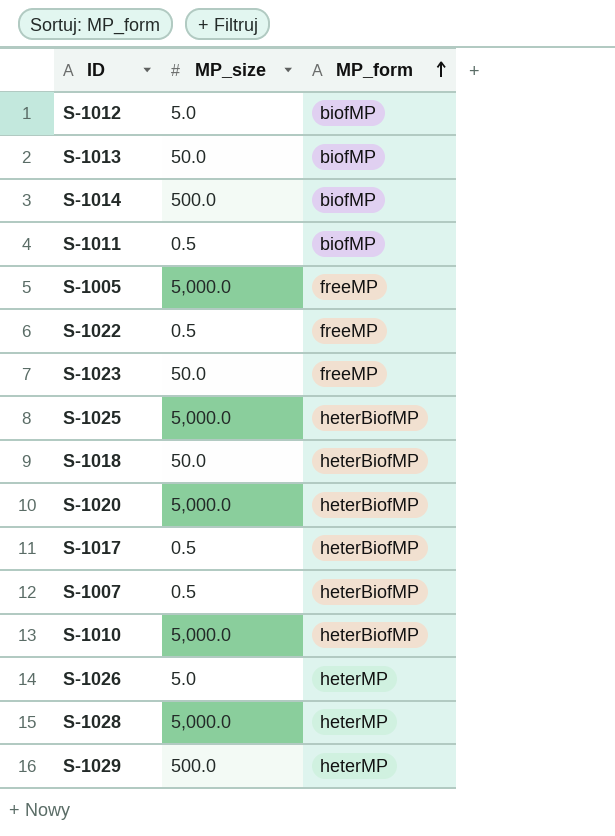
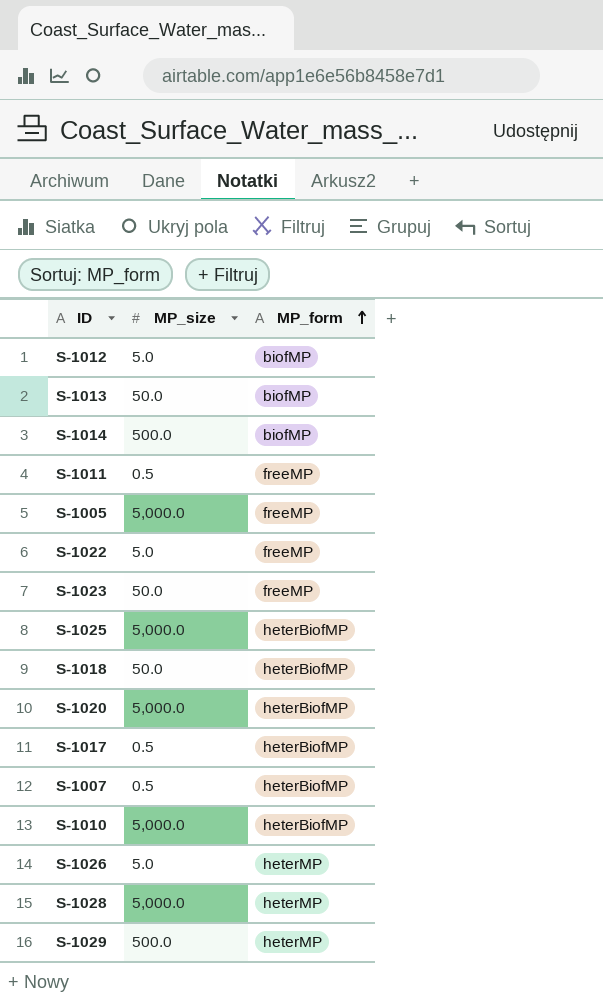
S-1011 | MP_form: biofMP -> freeMP
S-1022 | MP_size: 0.5 -> 5.0

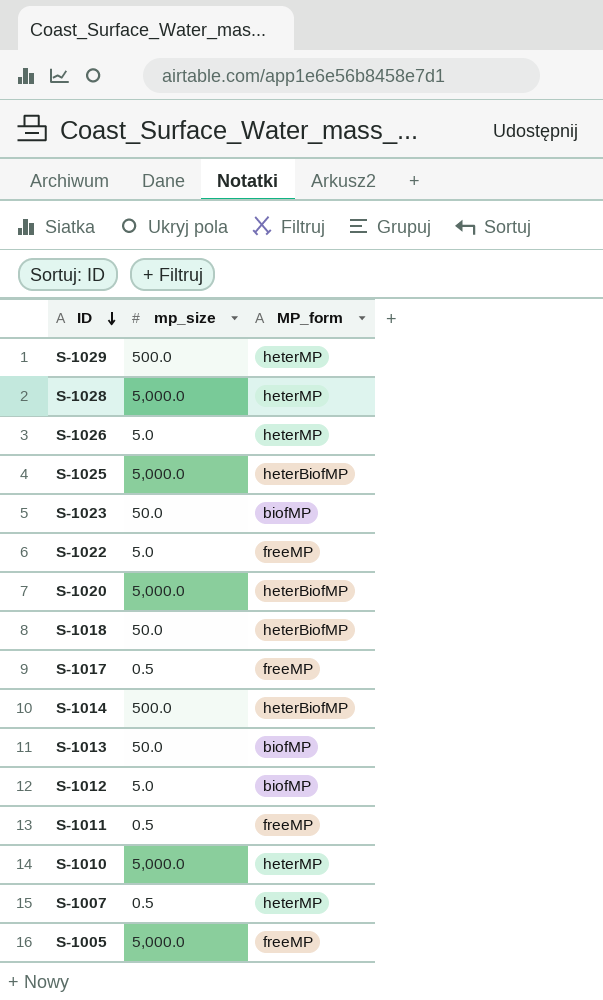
row order: MP_form ascending -> ID descending
column name: MP_size -> mp_size
S-1023 | MP_form: freeMP -> biofMP
S-1017 | MP_form: heterBiofMP -> freeMP
S-1014 | MP_form: biofMP -> heterBiofMP
S-1010 | MP_form: heterBiofMP -> heterMP
S-1007 | MP_form: heterBiofMP -> heterMP

